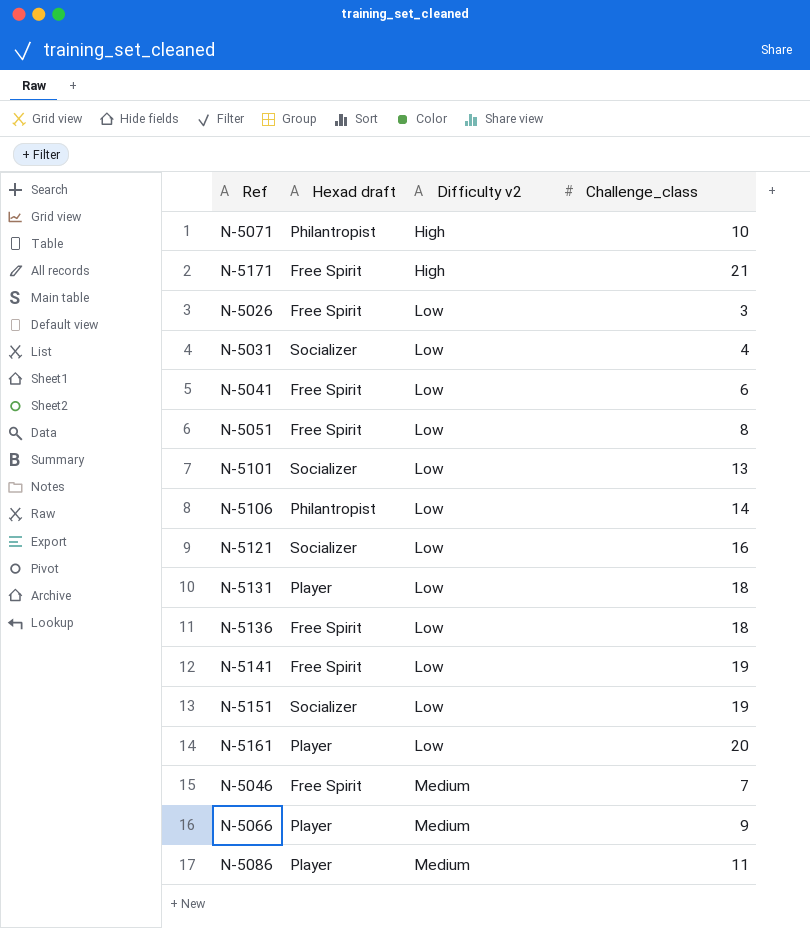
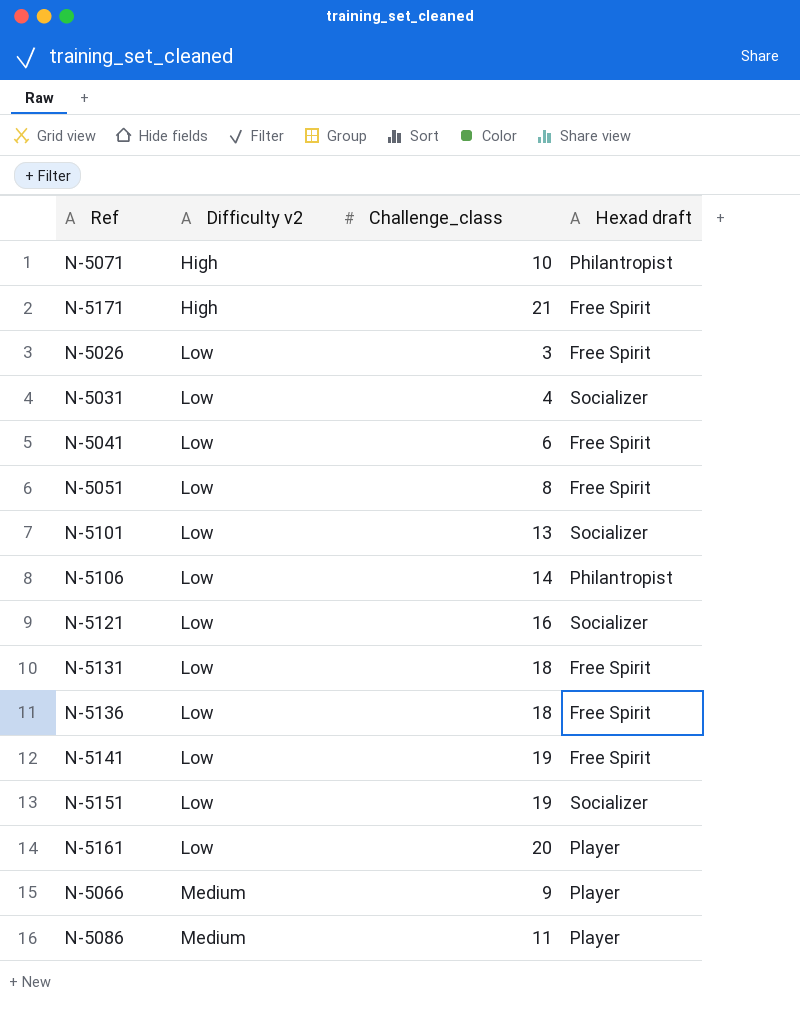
column Hexad draft | position: 2 -> 4
row N-5046: Free Spirit | Medium | 7 -> none
N-5131 | Hexad draft: Player -> Free Spirit

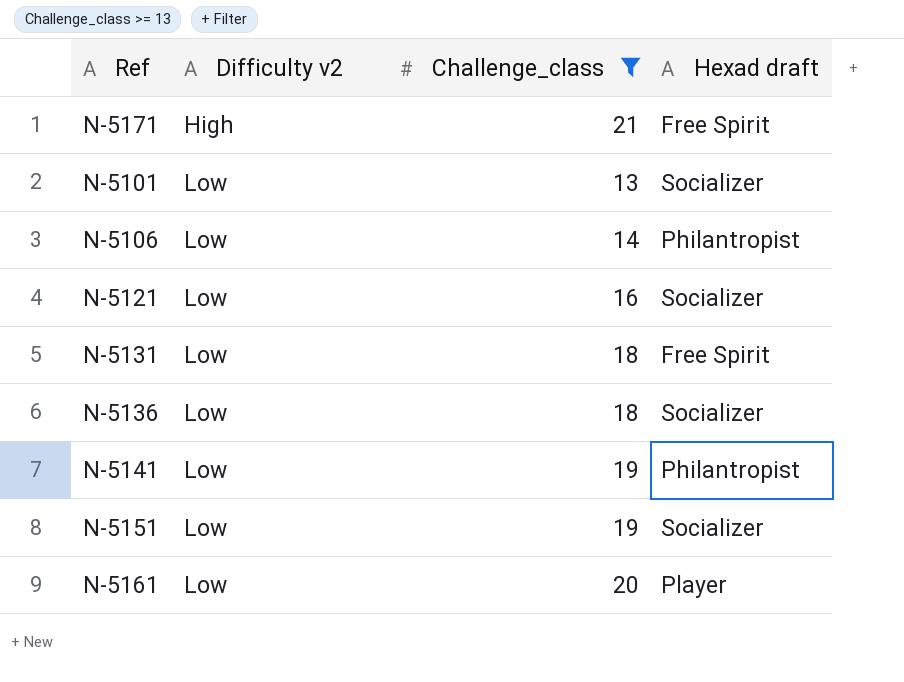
filter: none -> Challenge_class >= 13
N-5136 | Hexad draft: Free Spirit -> Socializer
N-5141 | Hexad draft: Free Spirit -> Philantropist

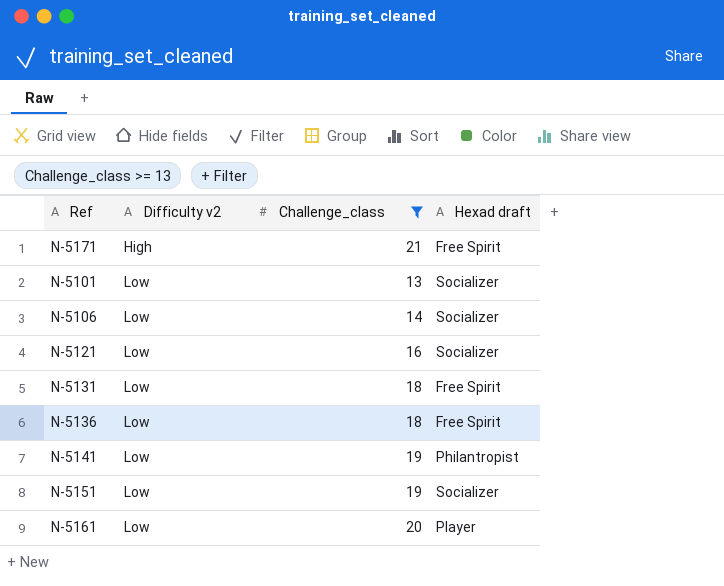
N-5106 | Hexad draft: Philantropist -> Socializer
N-5136 | Hexad draft: Socializer -> Free Spirit

